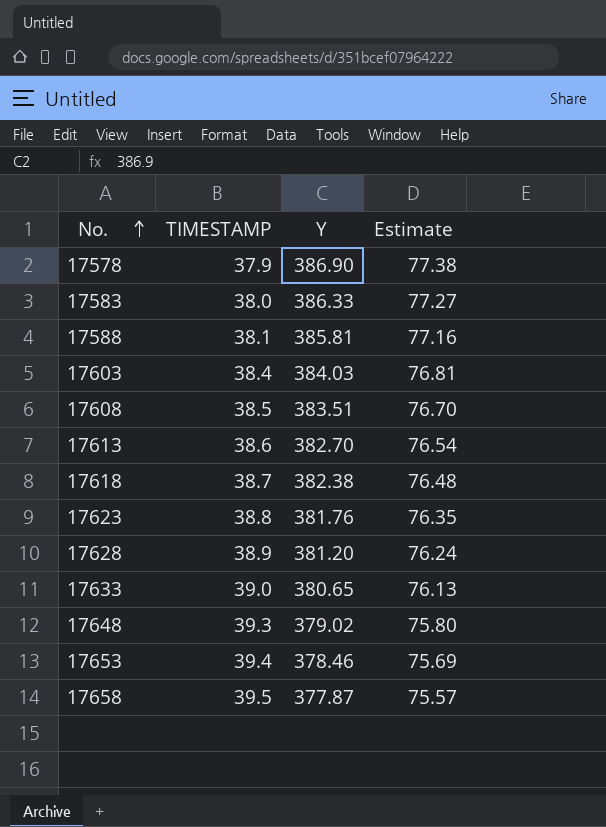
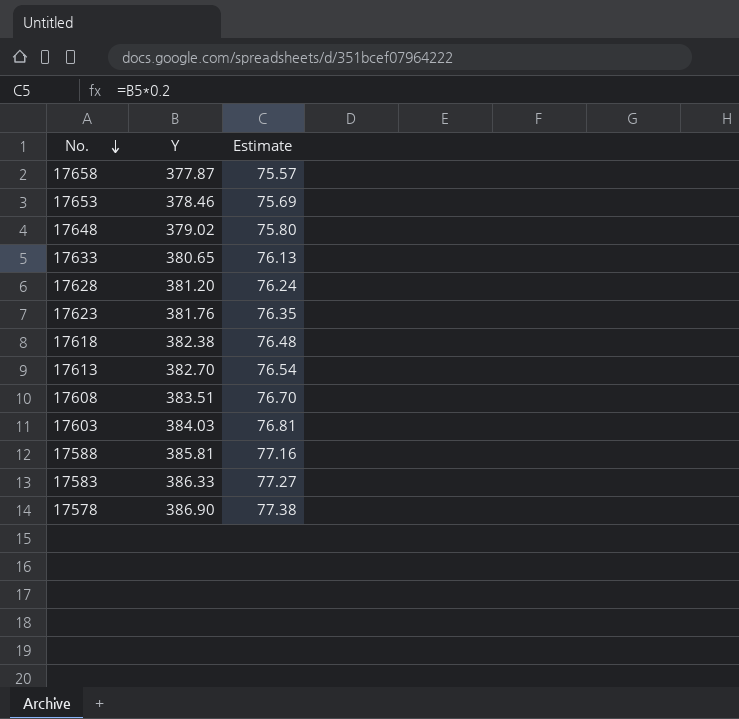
row order: No. ascending -> No. descending
column TIMESTAMP | position: 2 -> none

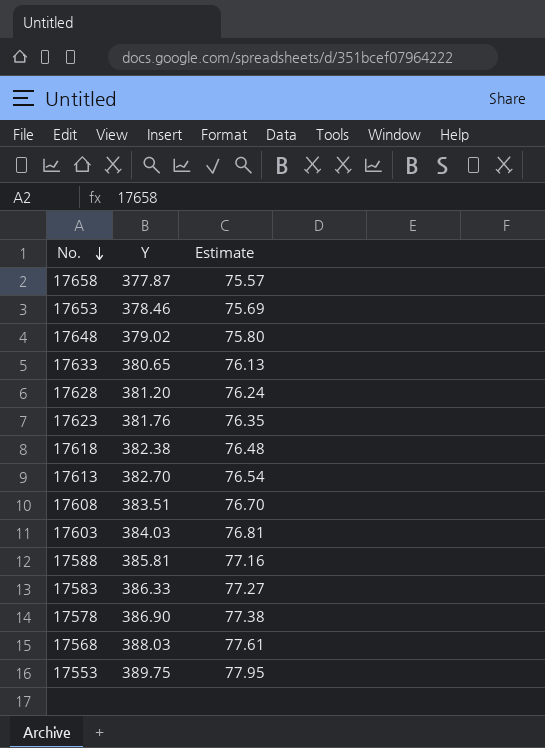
row 17568: none -> 388.03 | 77.61
row 17553: none -> 389.75 | 77.95

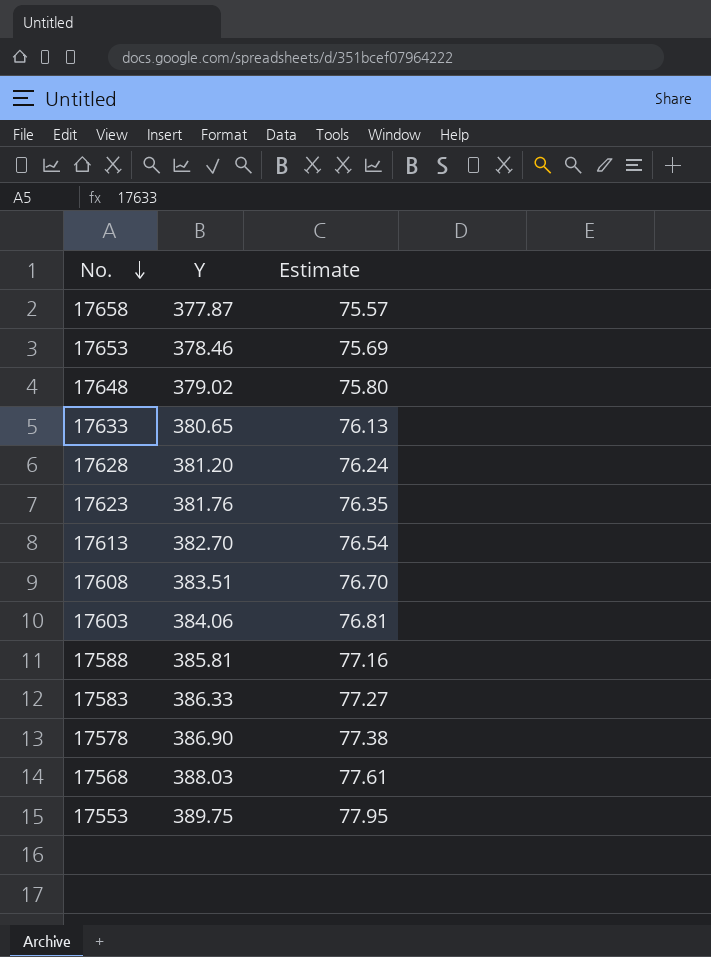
row 17618: 382.38 | 76.48 -> none
17603 | Y: 384.03 -> 384.06

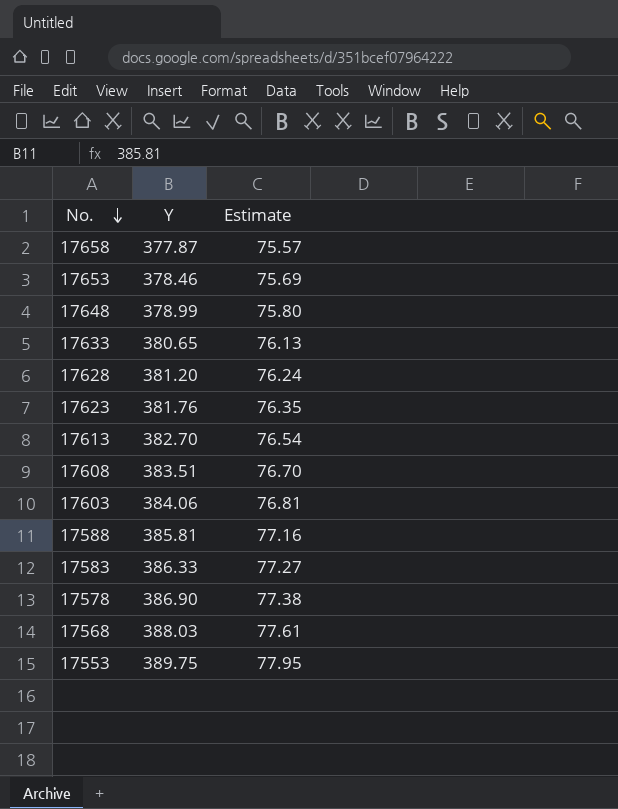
17648 | Y: 379.02 -> 378.99

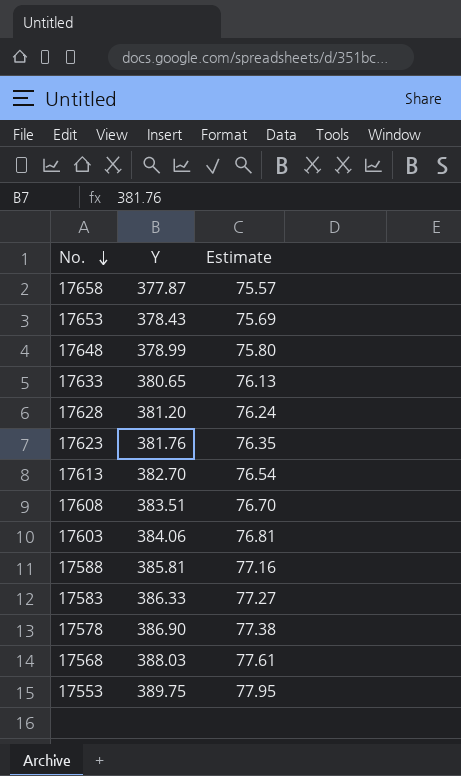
17653 | Y: 378.46 -> 378.43

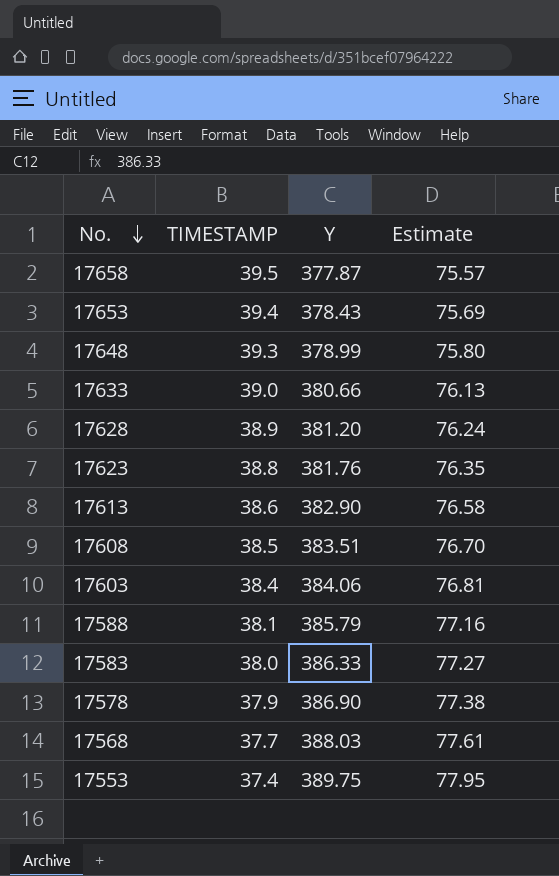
column TIMESTAMP | position: none -> 2
17633 | Y: 380.65 -> 380.66
17613 | Y: 382.70 -> 382.90
17613 | Estimate: 76.54 -> 76.58
17588 | Y: 385.81 -> 385.79

